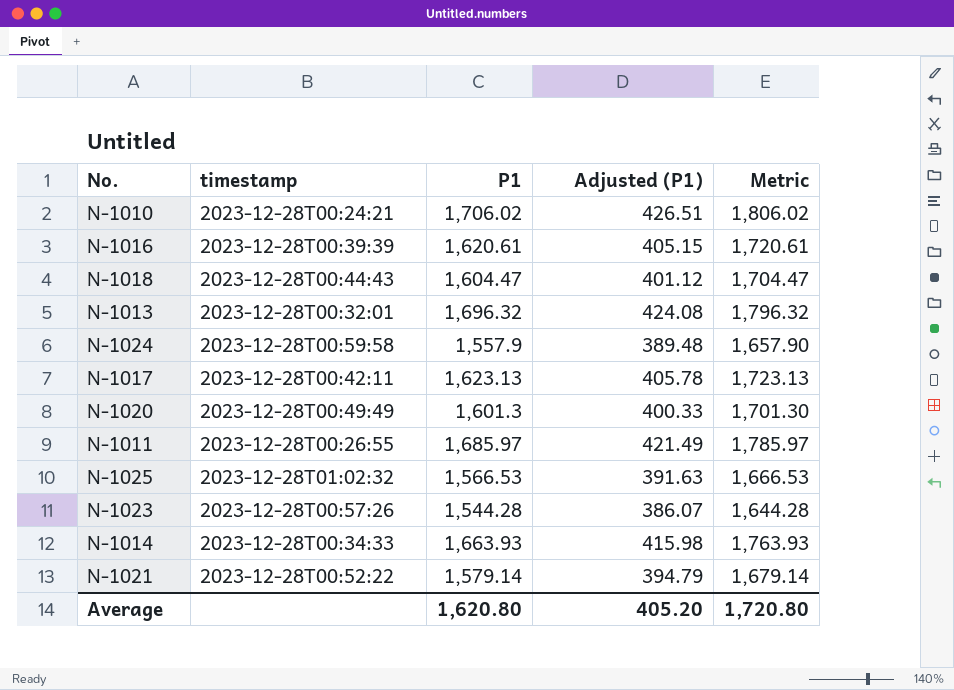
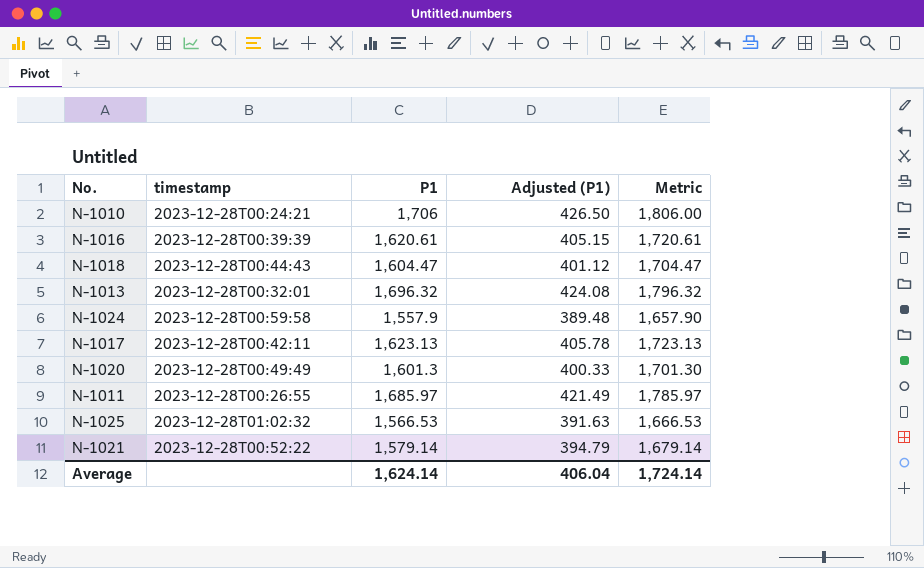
row N-1023: 2023-12-28T00:57:26 | 1,544.28 | 386.07 | 1,644.28 -> none
row N-1014: 2023-12-28T00:34:33 | 1,663.93 | 415.98 | 1,763.93 -> none
N-1010 | P1: 1,706.02 -> 1,706
N-1010 | Adjusted (P1): 426.51 -> 426.50
N-1010 | Metric: 1,806.02 -> 1,806.00
Average | P1: 1,620.80 -> 1,624.14
Average | Adjusted (P1): 405.20 -> 406.04
Average | Metric: 1,720.80 -> 1,724.14

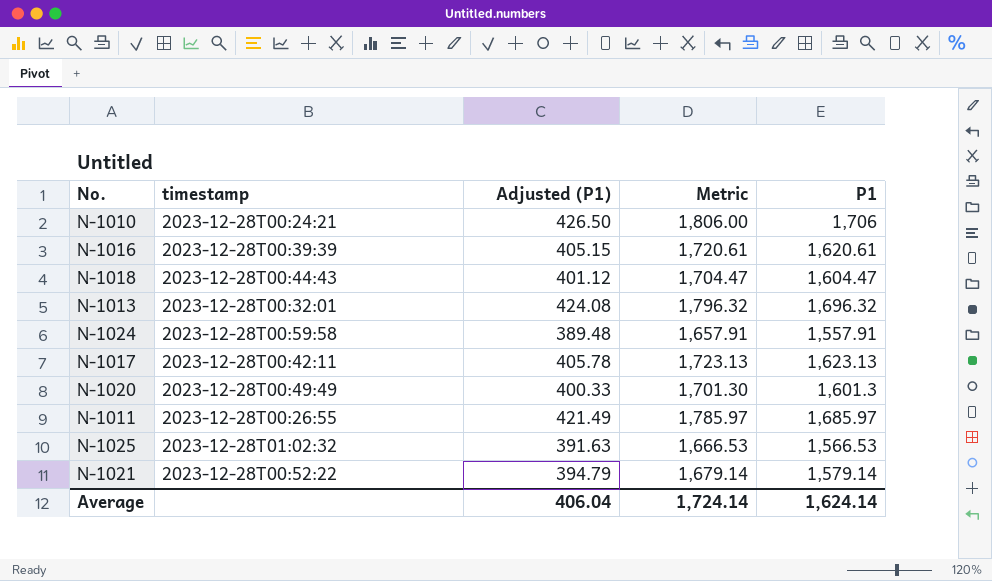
column P1 | position: 3 -> 5
N-1024 | Metric: 1,657.90 -> 1,657.91
N-1024 | P1: 1,557.9 -> 1,557.91

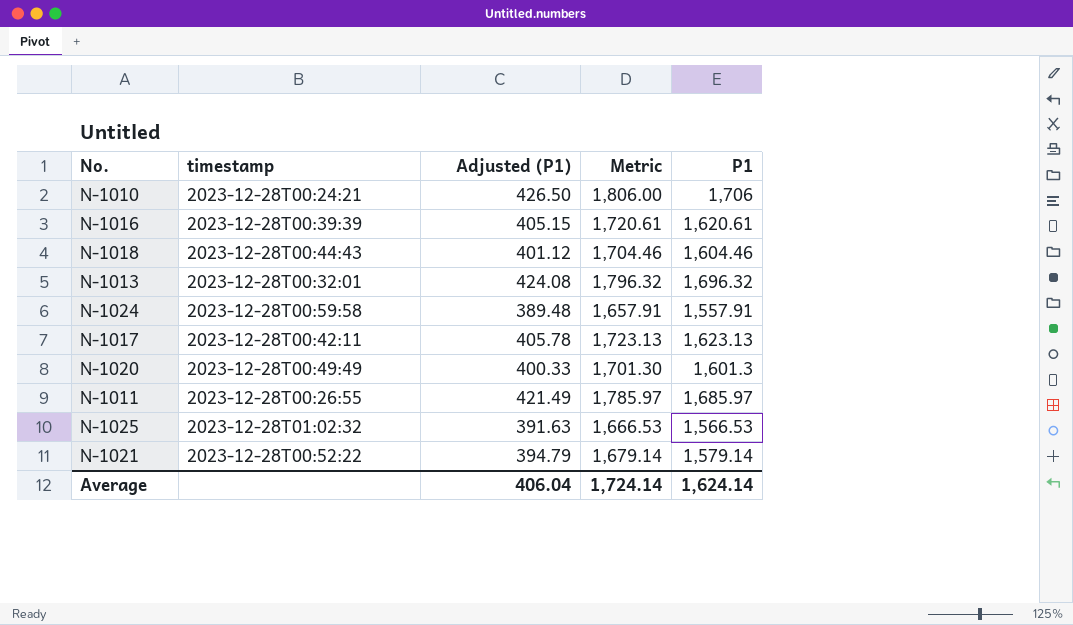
N-1018 | Metric: 1,704.47 -> 1,704.46
N-1018 | P1: 1,604.47 -> 1,604.46

